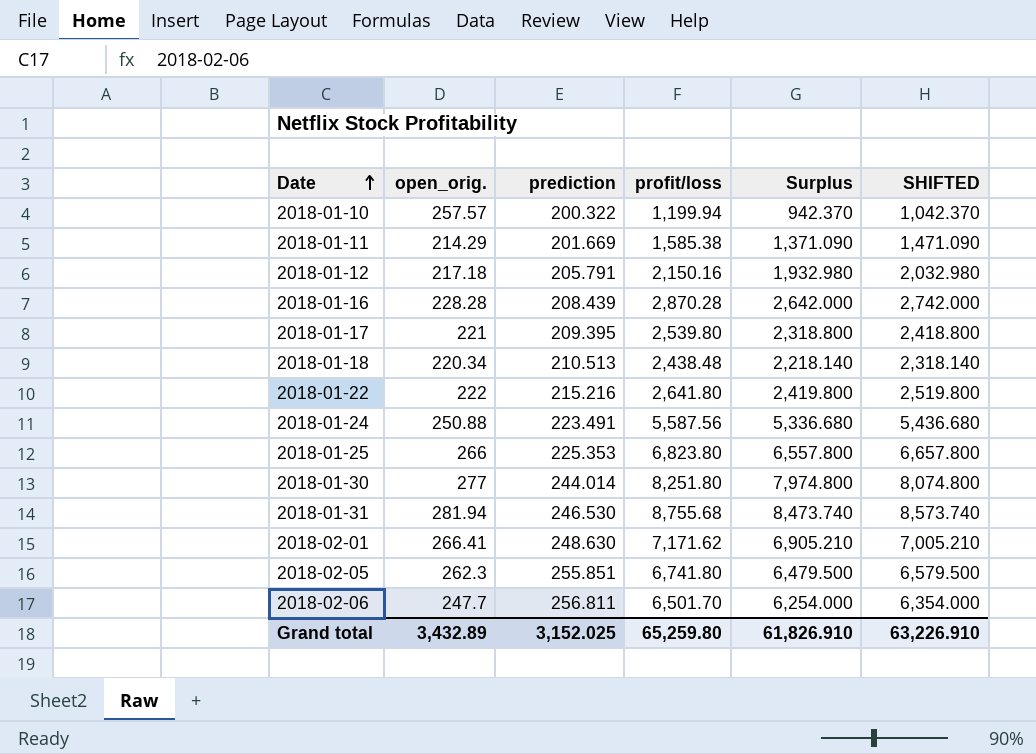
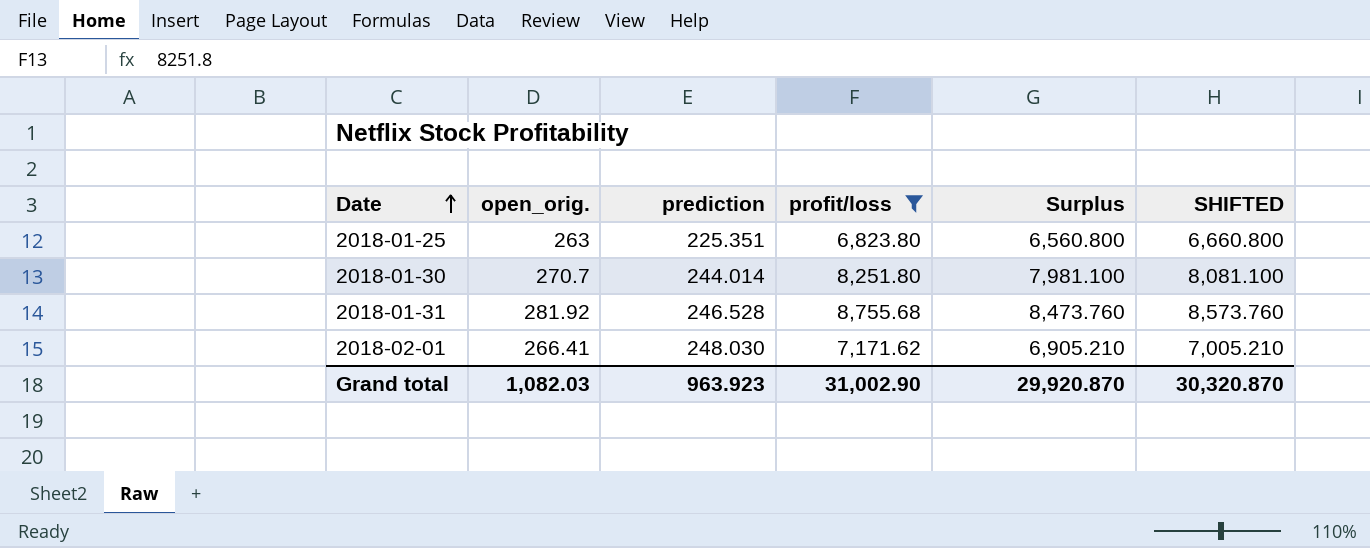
filter: none -> profit/loss >= 6,823.80
2018-01-25 | open_orig.: 266 -> 263
2018-01-25 | prediction: 225.353 -> 225.351
2018-01-25 | Surplus: 6,557.800 -> 6,560.800
2018-01-25 | SHIFTED: 6,657.800 -> 6,660.800
2018-01-30 | open_orig.: 277 -> 270.7
2018-01-30 | Surplus: 7,974.800 -> 7,981.100
2018-01-30 | SHIFTED: 8,074.800 -> 8,081.100
2018-01-31 | open_orig.: 281.94 -> 281.92
2018-01-31 | prediction: 246.530 -> 246.528
2018-01-31 | Surplus: 8,473.740 -> 8,473.760
2018-01-31 | SHIFTED: 8,573.740 -> 8,573.760
2018-02-01 | prediction: 248.630 -> 248.030
Grand total | open_orig.: 3,432.89 -> 1,082.03
Grand total | prediction: 3,152.025 -> 963.923
Grand total | profit/loss: 65,259.80 -> 31,002.90
Grand total | Surplus: 61,826.910 -> 29,920.870
Grand total | SHIFTED: 63,226.910 -> 30,320.870

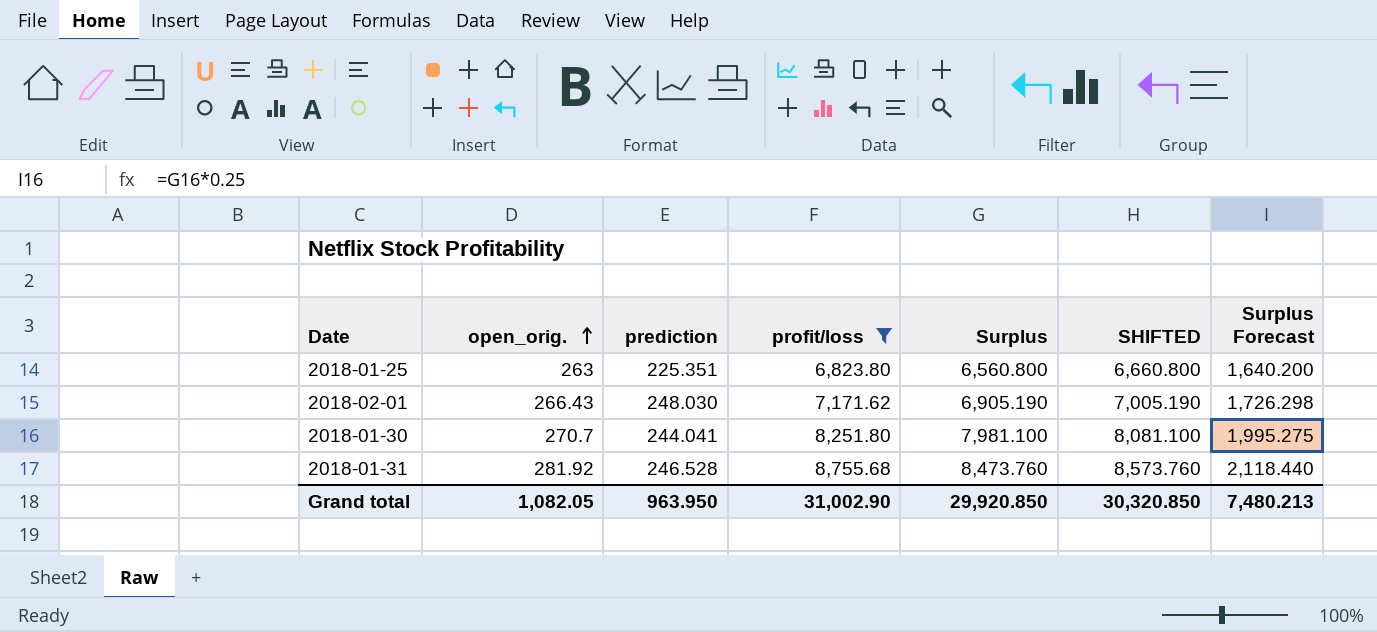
row order: Date ascending -> open_orig. ascending
column Surplus Forecast | formula: none -> [Surplus] * 0.25
2018-02-01 | open_orig.: 266.41 -> 266.43
2018-02-01 | Surplus: 6,905.210 -> 6,905.190
2018-02-01 | SHIFTED: 7,005.210 -> 7,005.190
2018-01-30 | prediction: 244.014 -> 244.041
Grand total | open_orig.: 1,082.03 -> 1,082.05
Grand total | prediction: 963.923 -> 963.950
Grand total | Surplus: 29,920.870 -> 29,920.850
Grand total | SHIFTED: 30,320.870 -> 30,320.850

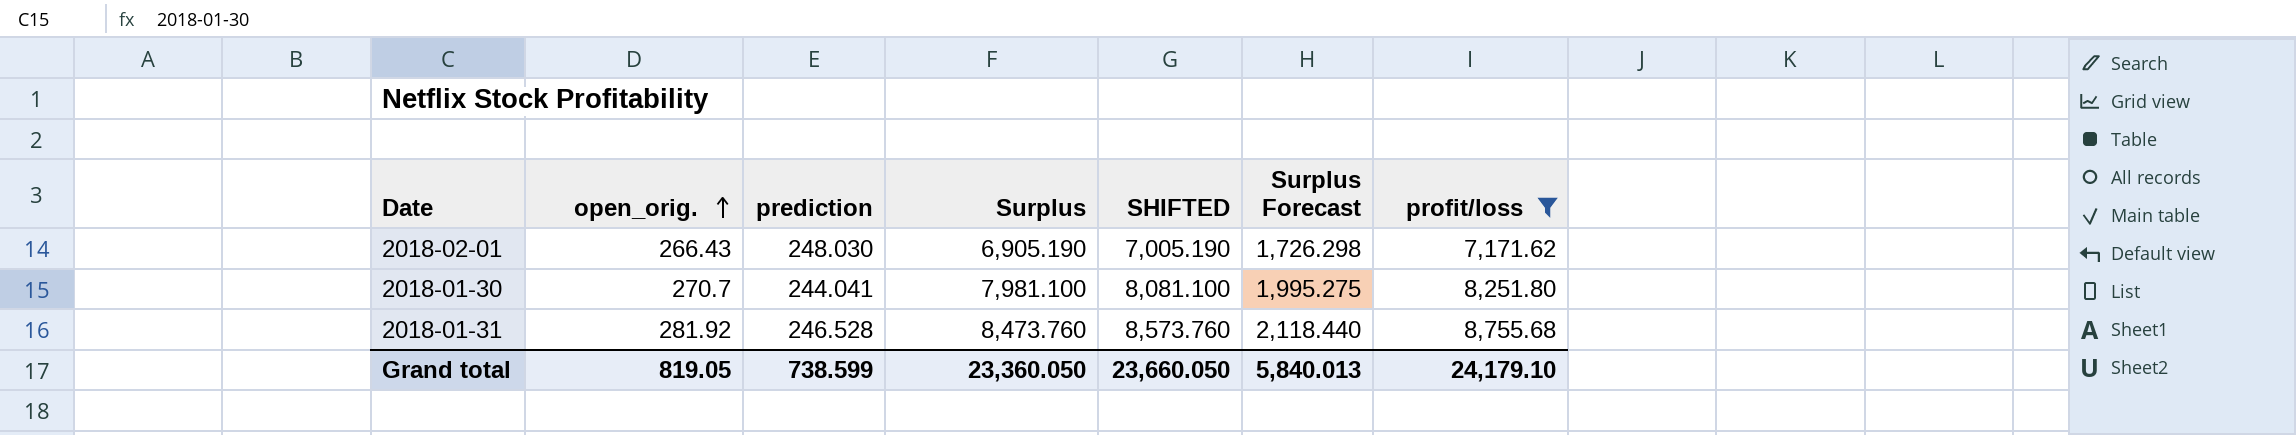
column profit/loss | position: 4 -> 7
row 2018-01-25: 263 | 225.351 | 6,823.80 | 6,560.800 | 6,660.800 | 1,640.200 -> none
Grand total | open_orig.: 1,082.05 -> 819.05
Grand total | prediction: 963.950 -> 738.599
Grand total | Surplus: 29,920.850 -> 23,360.050
Grand total | SHIFTED: 30,320.850 -> 23,660.050
Grand total | Surplus Forecast: 7,480.213 -> 5,840.013
Grand total | profit/loss: 31,002.90 -> 24,179.10

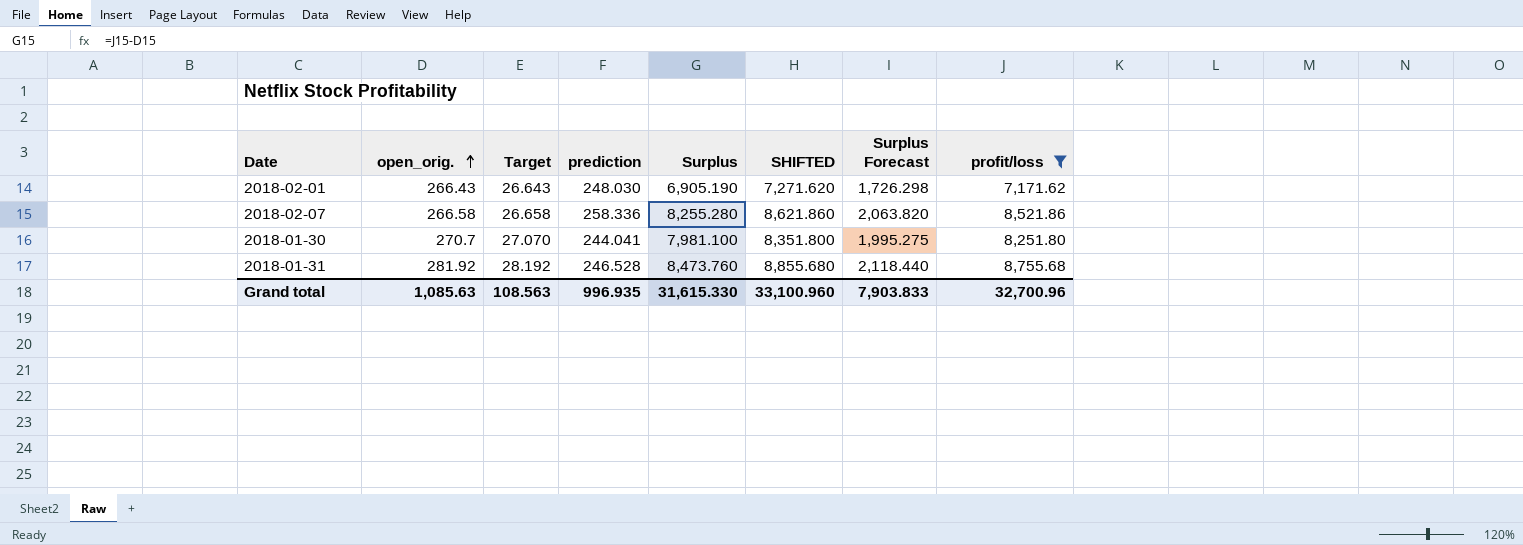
column Target | formula: none -> [open_orig.] * 0.1
column SHIFTED | formula: [Surplus] + 100 -> [profit/loss] + 100
row 2018-02-07: none -> 266.58 | 26.658 | 258.336 | 8,255.280 | 8,621.860 | 2,063.820 | 8,521.86
Grand total | open_orig.: 819.05 -> 1,085.63
Grand total | prediction: 738.599 -> 996.935
Grand total | Surplus: 23,360.050 -> 31,615.330
Grand total | SHIFTED: 23,660.050 -> 33,100.960
Grand total | Surplus Forecast: 5,840.013 -> 7,903.833
Grand total | profit/loss: 24,179.10 -> 32,700.96

